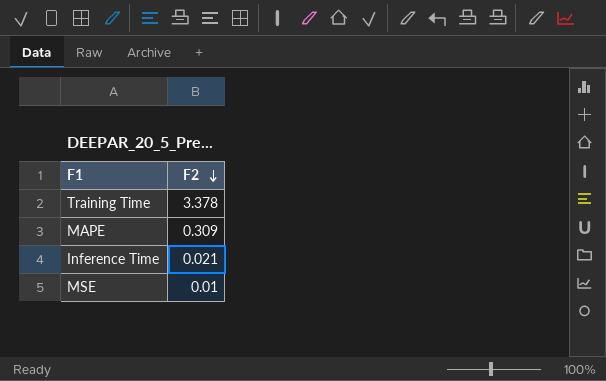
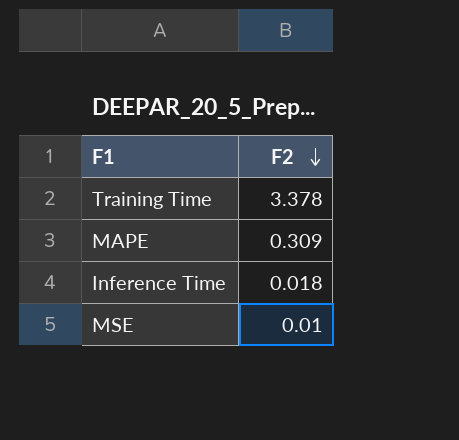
Inference Time | F2: 0.021 -> 0.018

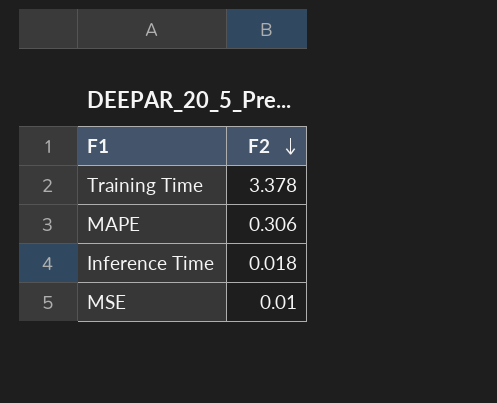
MAPE | F2: 0.309 -> 0.306

